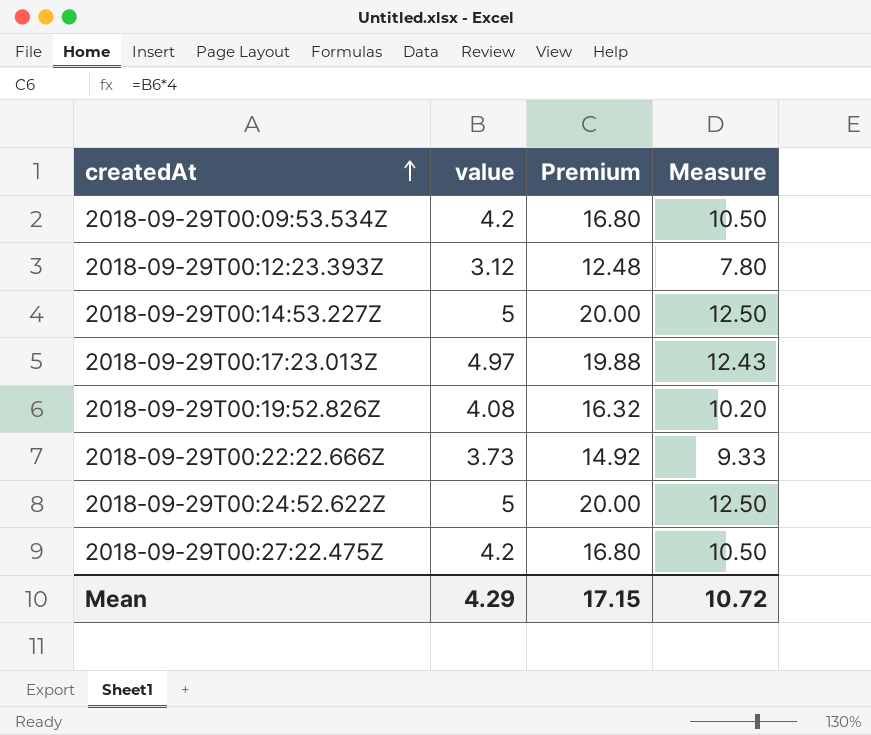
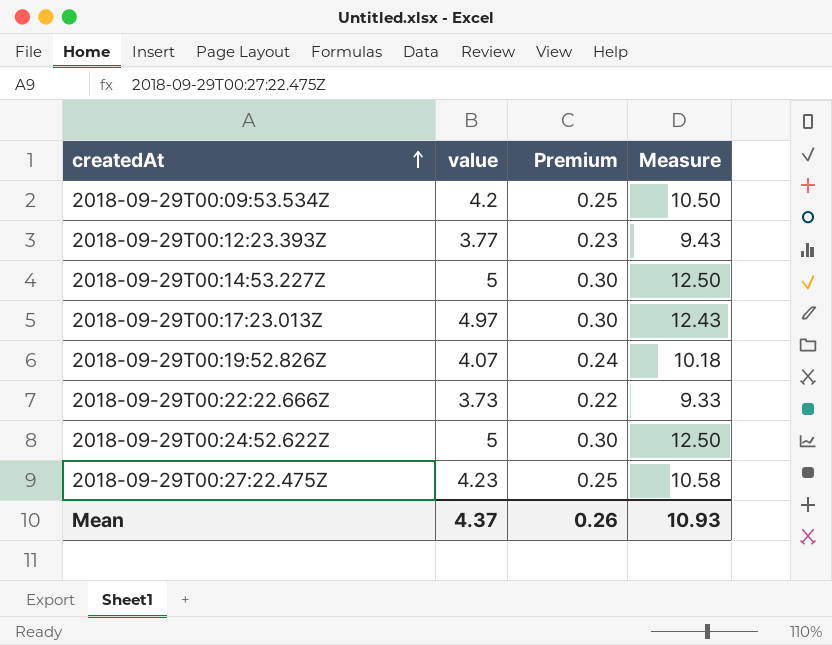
column Premium | formula: [value] * 4 -> [value] * 0.06
2018-09-29T00:12:23.393Z | value: 3.12 -> 3.77
2018-09-29T00:12:23.393Z | Measure: 7.80 -> 9.43
2018-09-29T00:19:52.826Z | value: 4.08 -> 4.07
2018-09-29T00:19:52.826Z | Measure: 10.20 -> 10.18
2018-09-29T00:27:22.475Z | value: 4.2 -> 4.23
2018-09-29T00:27:22.475Z | Measure: 10.50 -> 10.58
Mean | value: 4.29 -> 4.37
Mean | Premium: 17.15 -> 0.26
Mean | Measure: 10.72 -> 10.93

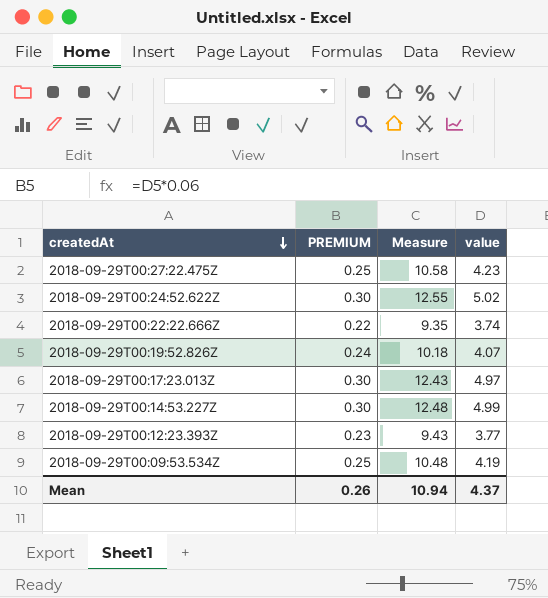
row order: createdAt ascending -> createdAt descending
column name: Premium -> PREMIUM
column value | position: 2 -> 4
2018-09-29T00:24:52.622Z | Measure: 12.50 -> 12.55
2018-09-29T00:24:52.622Z | value: 5 -> 5.02
2018-09-29T00:22:22.666Z | Measure: 9.33 -> 9.35
2018-09-29T00:22:22.666Z | value: 3.73 -> 3.74
2018-09-29T00:14:53.227Z | Measure: 12.50 -> 12.48
2018-09-29T00:14:53.227Z | value: 5 -> 4.99
2018-09-29T00:09:53.534Z | Measure: 10.50 -> 10.48
2018-09-29T00:09:53.534Z | value: 4.2 -> 4.19
Mean | Measure: 10.93 -> 10.94

